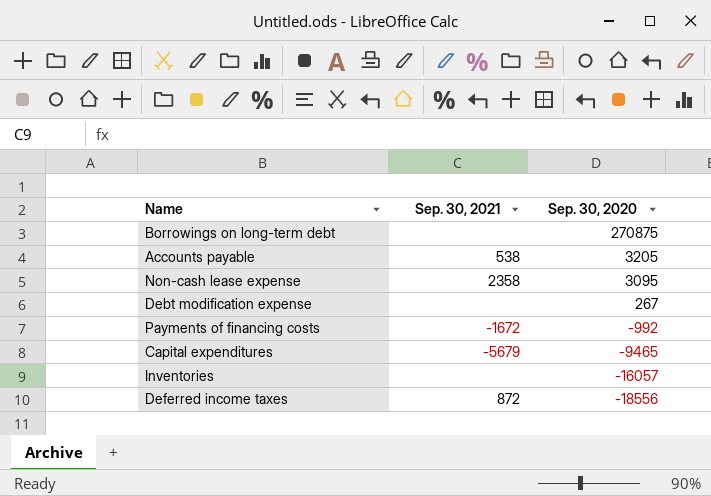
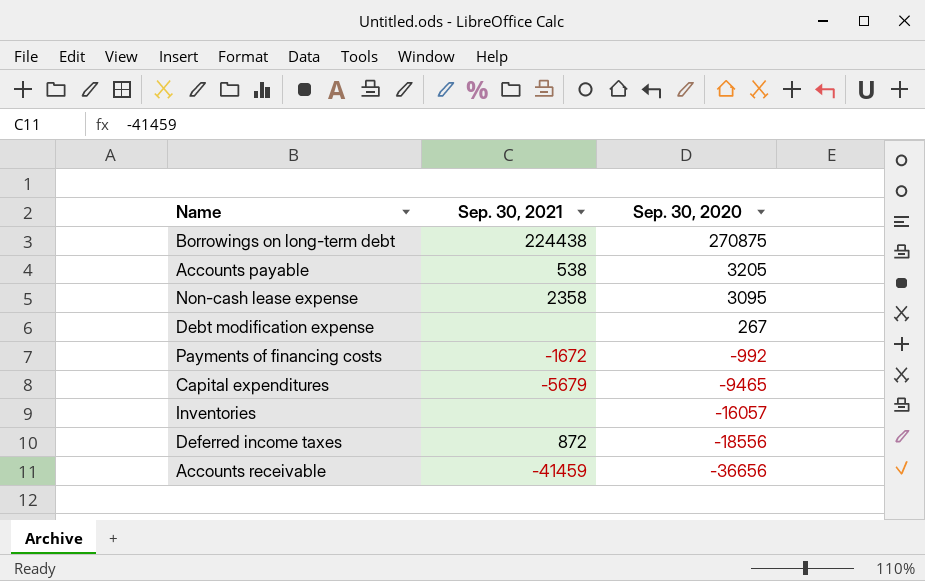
Borrowings on long-term debt | Sep. 30, 2021: none -> 224438
row Accounts receivable: none -> -41459 | -36656

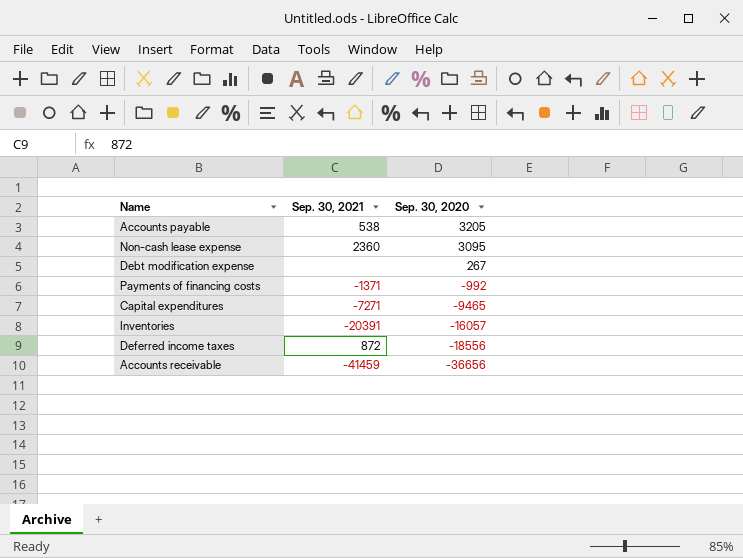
row Borrowings on long-term debt: 224438 | 270875 -> none
Non-cash lease expense | Sep. 30, 2021: 2358 -> 2360
Payments of financing costs | Sep. 30, 2021: -1672 -> -1371
Capital expenditures | Sep. 30, 2021: -5679 -> -7271
Inventories | Sep. 30, 2021: none -> -20391

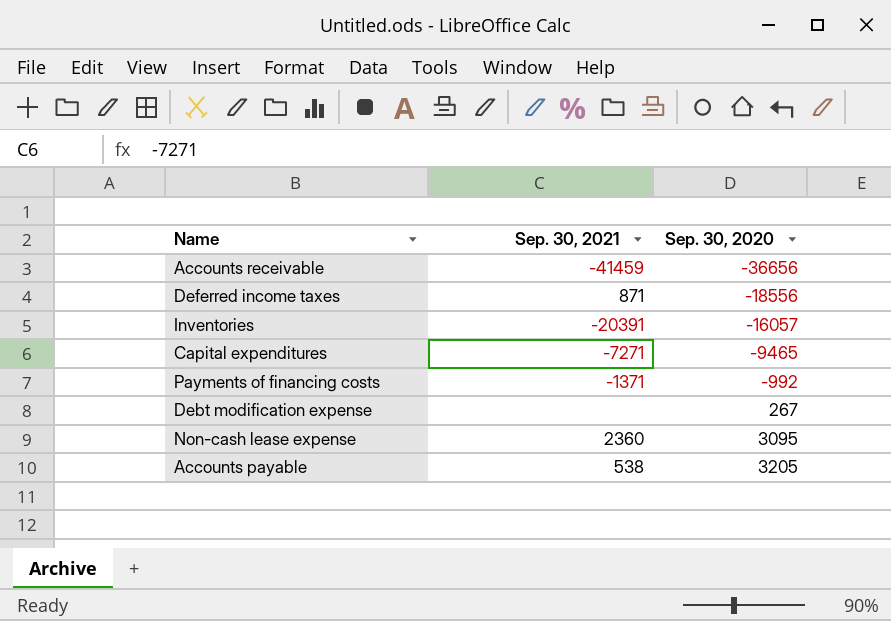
row order: Sep. 30, 2020 descending -> Sep. 30, 2020 ascending
Deferred income taxes | Sep. 30, 2021: 872 -> 871

